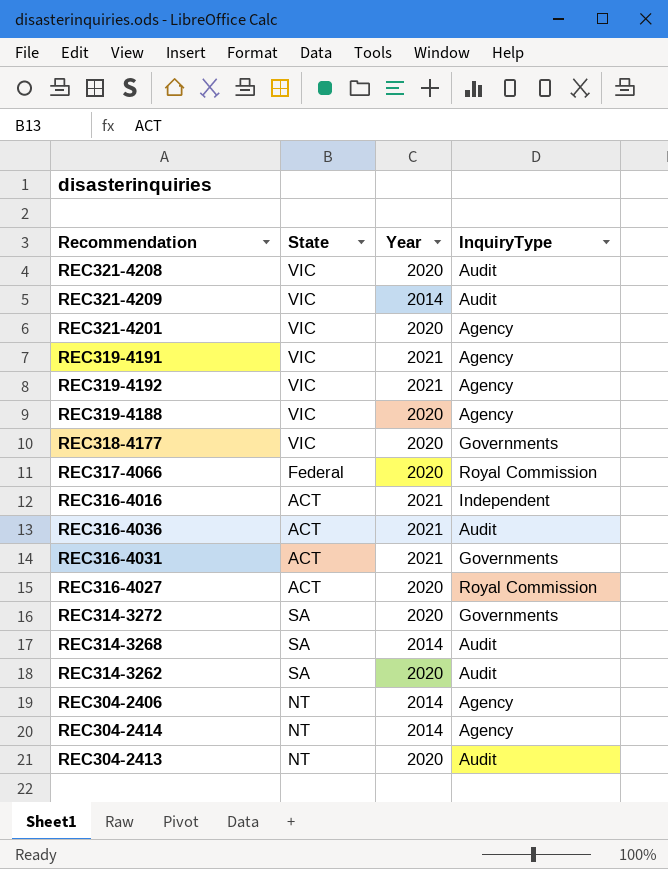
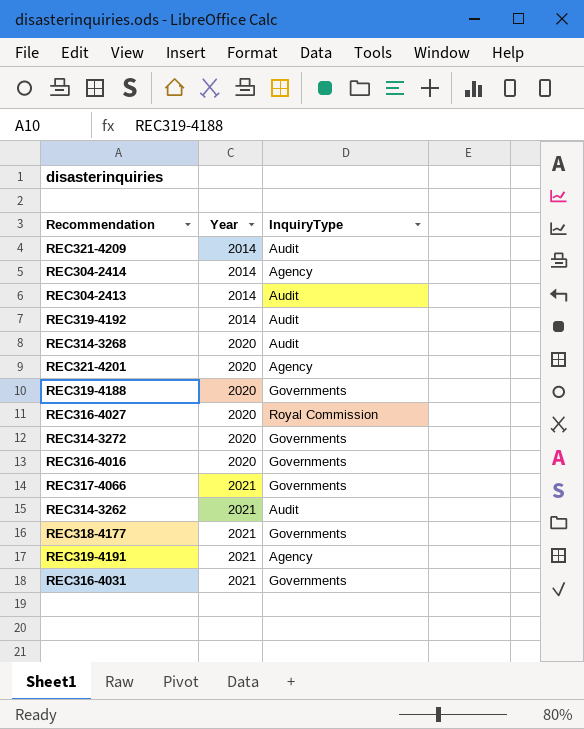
row order: none -> Year ascending
column State | position: 2 -> none
row REC321-4208: VIC | 2020 | Audit -> none
row REC316-4036: ACT | 2021 | Audit -> none
row REC304-2406: NT | 2014 | Agency -> none
REC304-2413 | Year: 2020 -> 2014
REC319-4192 | Year: 2021 -> 2014
REC319-4192 | InquiryType: Agency -> Audit
REC314-3268 | Year: 2014 -> 2020
REC319-4188 | InquiryType: Agency -> Governments
REC316-4016 | Year: 2021 -> 2020
REC316-4016 | InquiryType: Independent -> Governments
REC317-4066 | Year: 2020 -> 2021
REC317-4066 | InquiryType: Royal Commission -> Governments
REC314-3262 | Year: 2020 -> 2021
REC318-4177 | Year: 2020 -> 2021

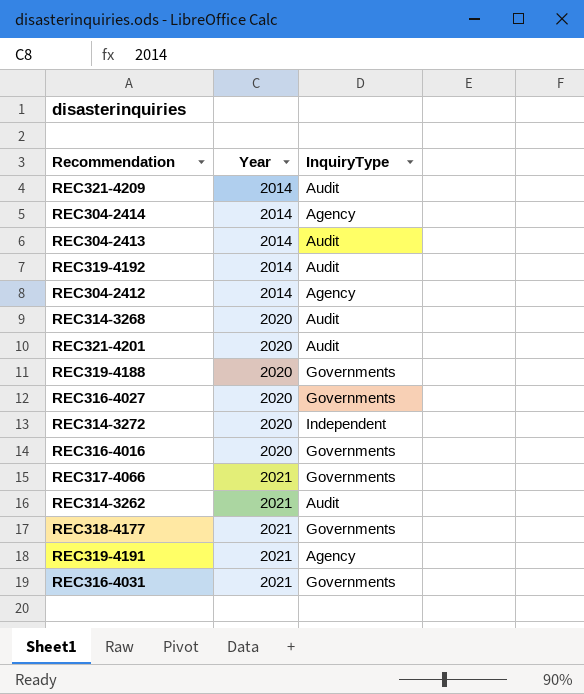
row REC304-2412: none -> 2014 | Agency
REC321-4201 | InquiryType: Agency -> Audit
REC316-4027 | InquiryType: Royal Commission -> Governments
REC314-3272 | InquiryType: Governments -> Independent

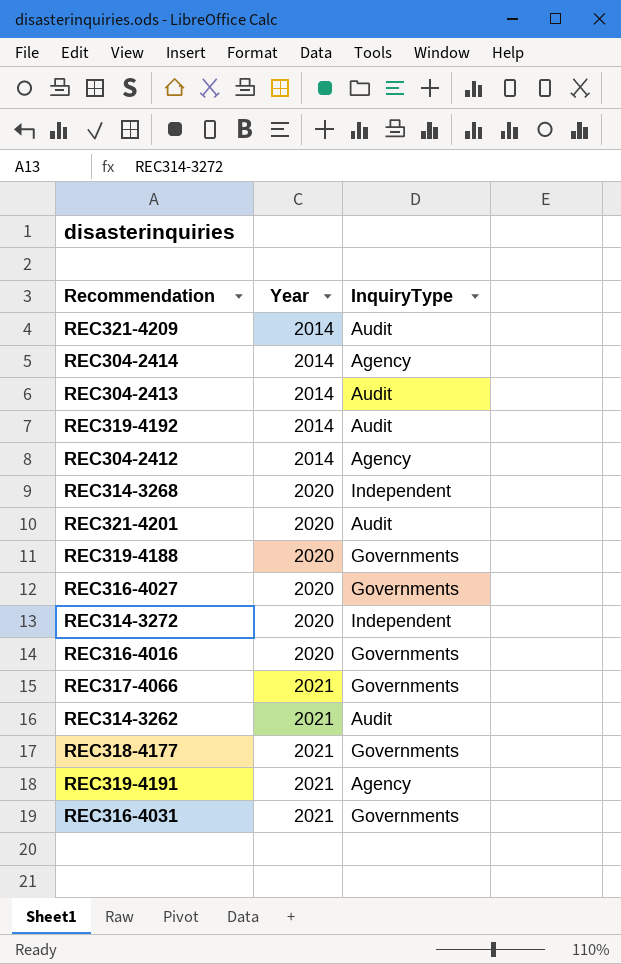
REC314-3268 | InquiryType: Audit -> Independent

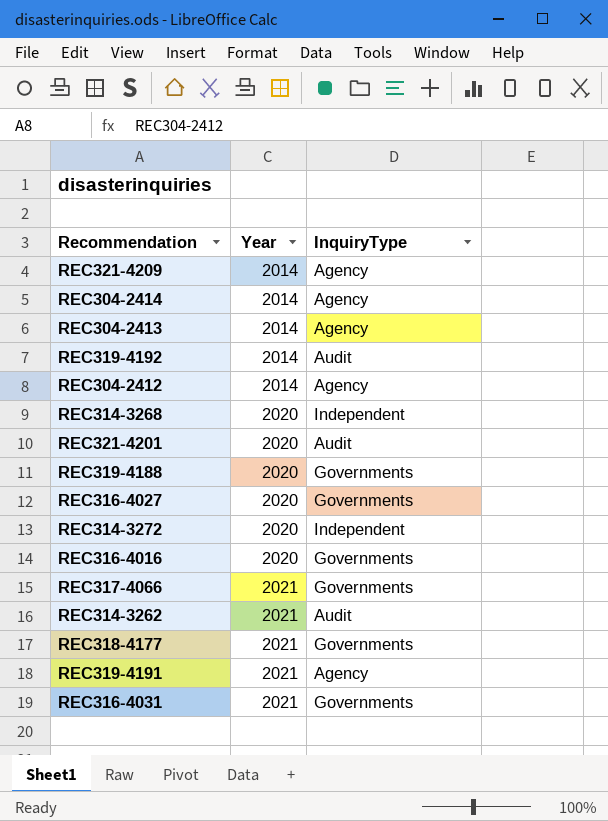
REC321-4209 | InquiryType: Audit -> Agency
REC304-2413 | InquiryType: Audit -> Agency

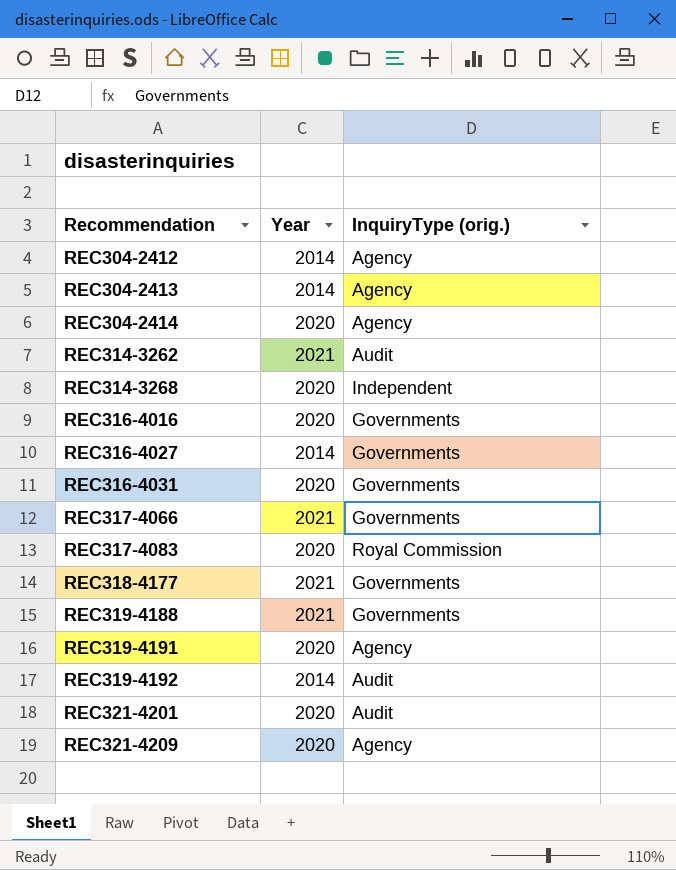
row order: Year ascending -> Recommendation ascending
column name: InquiryType -> InquiryType (orig.)
row REC314-3272: 2020 | Independent -> none
REC304-2414 | Year: 2014 -> 2020
REC316-4027 | Year: 2020 -> 2014
REC316-4031 | Year: 2021 -> 2020
row REC317-4083: none -> 2020 | Royal Commission
REC319-4188 | Year: 2020 -> 2021
REC319-4191 | Year: 2021 -> 2020
REC321-4209 | Year: 2014 -> 2020

